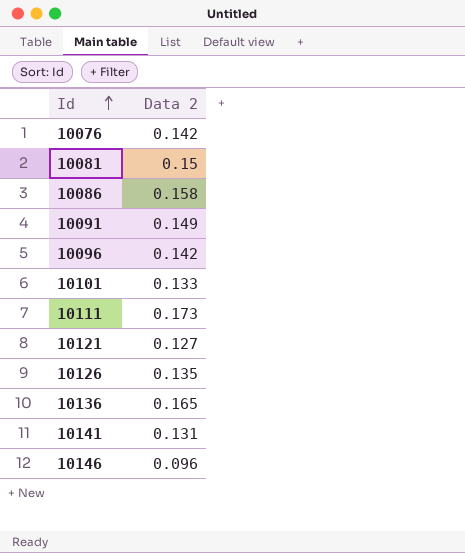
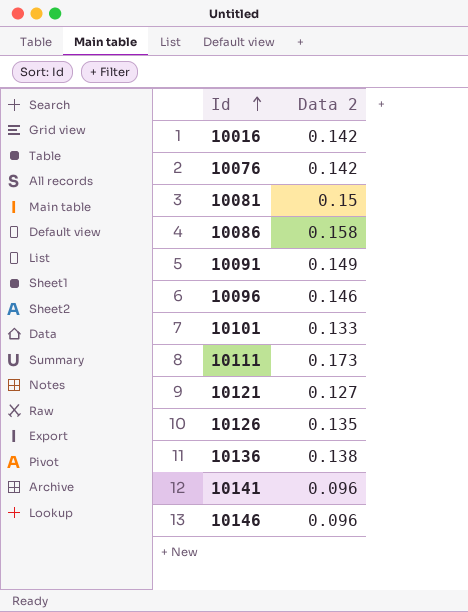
row 10016: none -> 0.142
10096 | Data 2: 0.142 -> 0.146
10136 | Data 2: 0.165 -> 0.138
10141 | Data 2: 0.131 -> 0.096

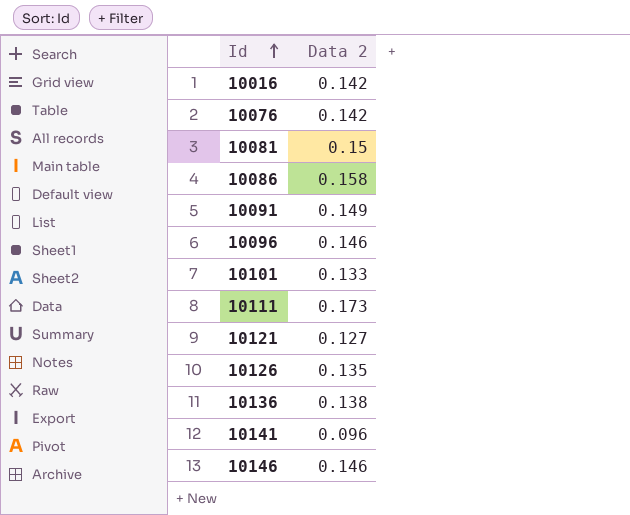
10146 | Data 2: 0.096 -> 0.146

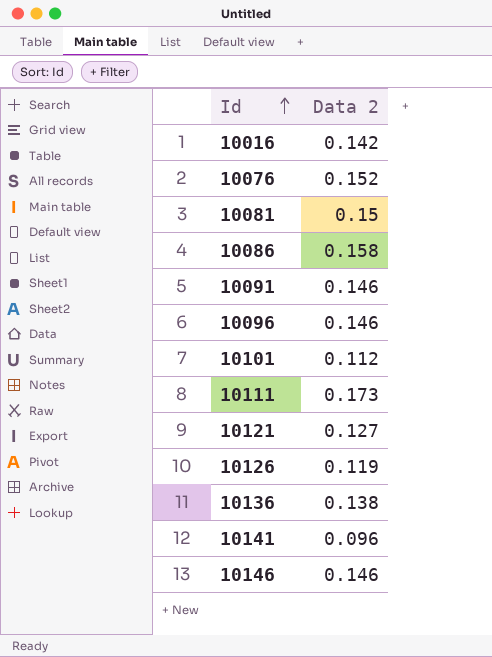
10076 | Data 2: 0.142 -> 0.152
10091 | Data 2: 0.149 -> 0.146
10101 | Data 2: 0.133 -> 0.112
10126 | Data 2: 0.135 -> 0.119

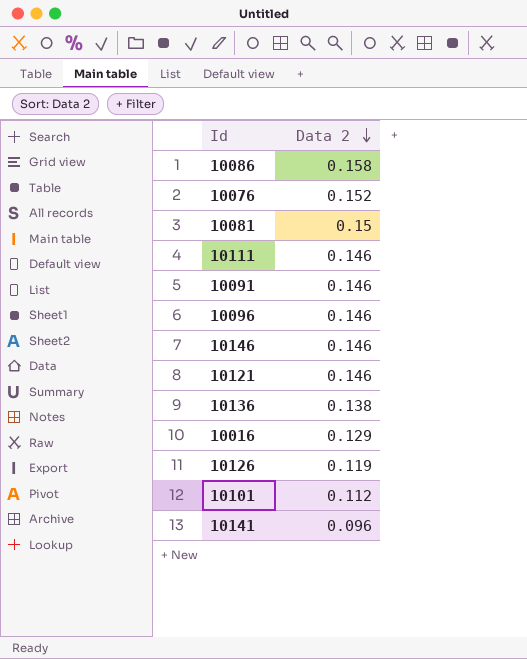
row order: Id ascending -> Data 2 descending
10111 | Data 2: 0.173 -> 0.146
10121 | Data 2: 0.127 -> 0.146
10016 | Data 2: 0.142 -> 0.129

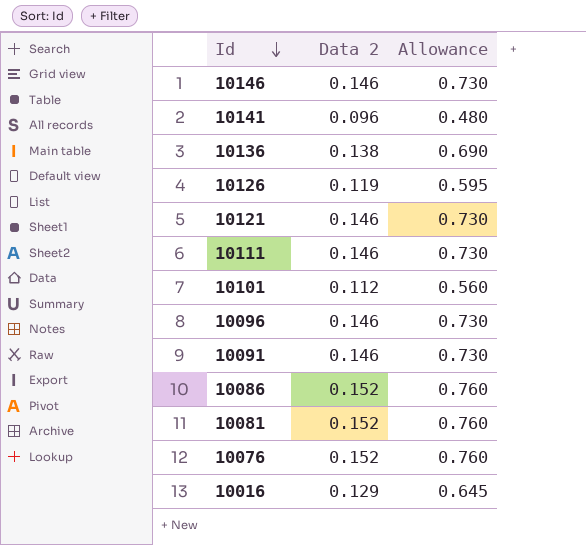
row order: Data 2 descending -> Id descending
column Allowance | formula: none -> [Data 2] * 5
10086 | Data 2: 0.158 -> 0.152
10081 | Data 2: 0.15 -> 0.152

